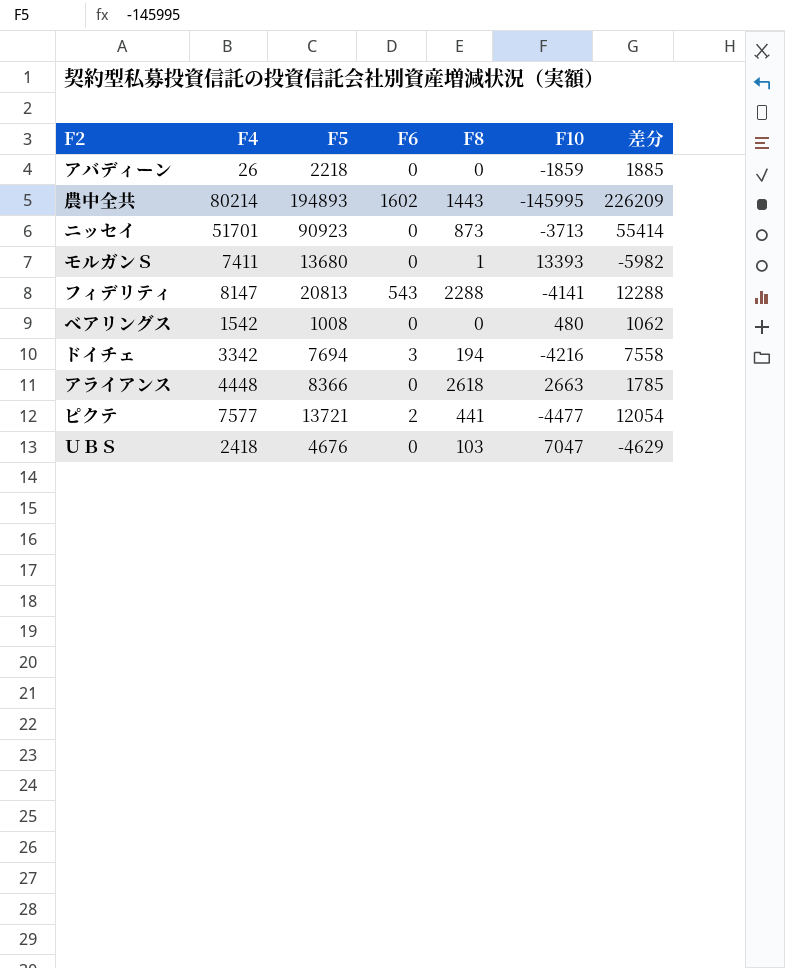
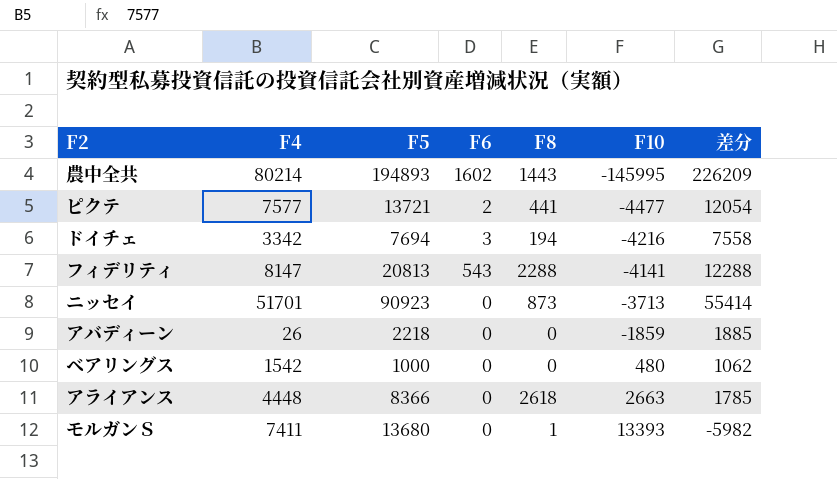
row order: none -> F10 ascending
row ＵＢＳ: 2418 | 4676 | 0 | 103 | 7047 | -4629 -> none
ベアリングス | F5: 1008 -> 1000

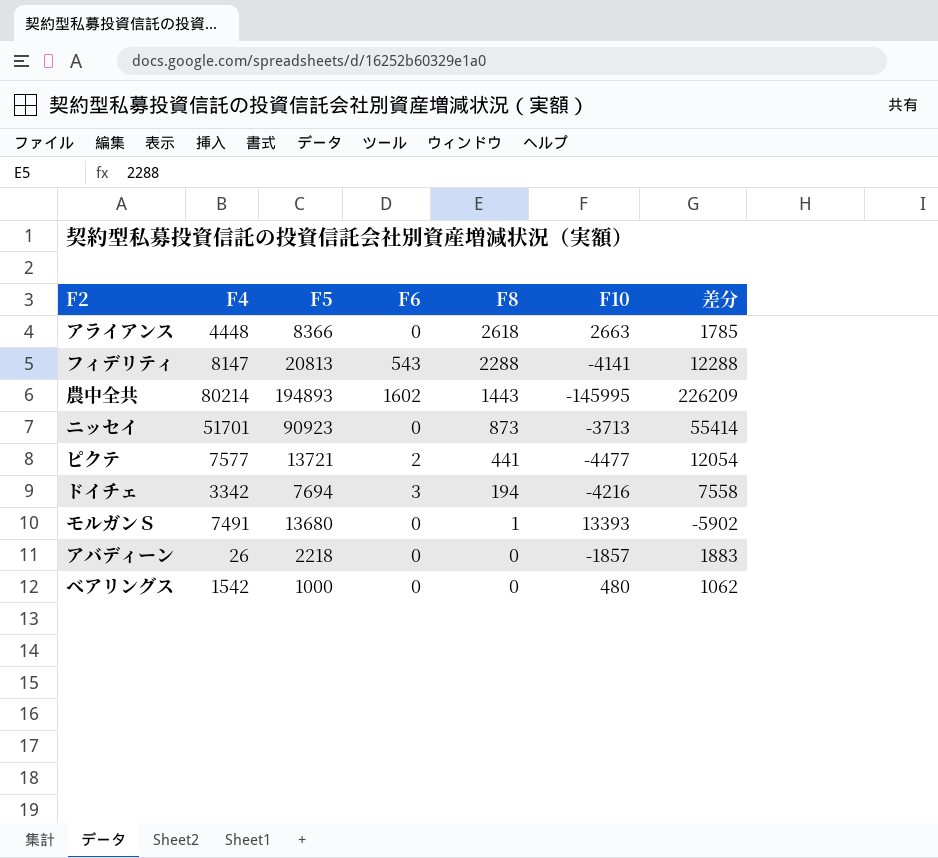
row order: F10 ascending -> F8 descending
モルガンＳ | F4: 7411 -> 7491
モルガンＳ | 差分: -5982 -> -5902
アバディーン | F10: -1859 -> -1857
アバディーン | 差分: 1885 -> 1883

